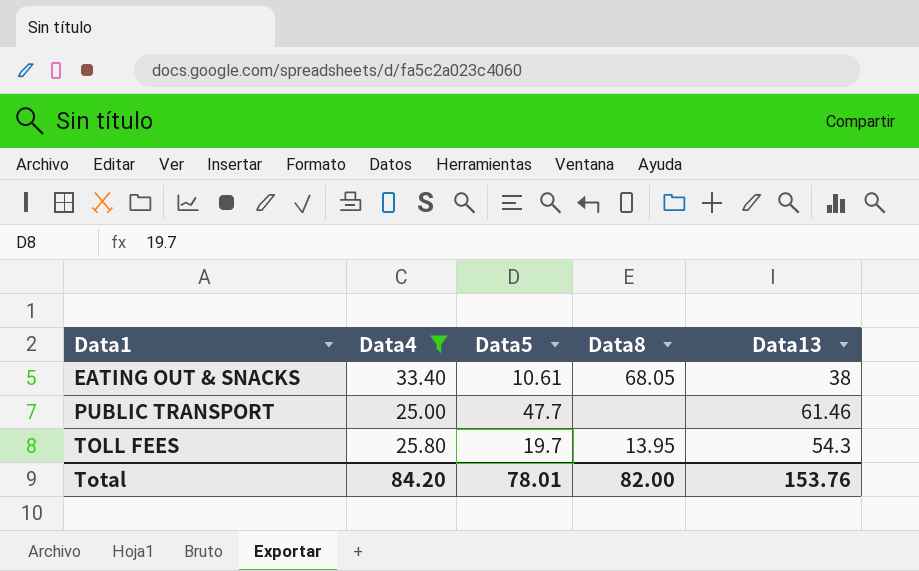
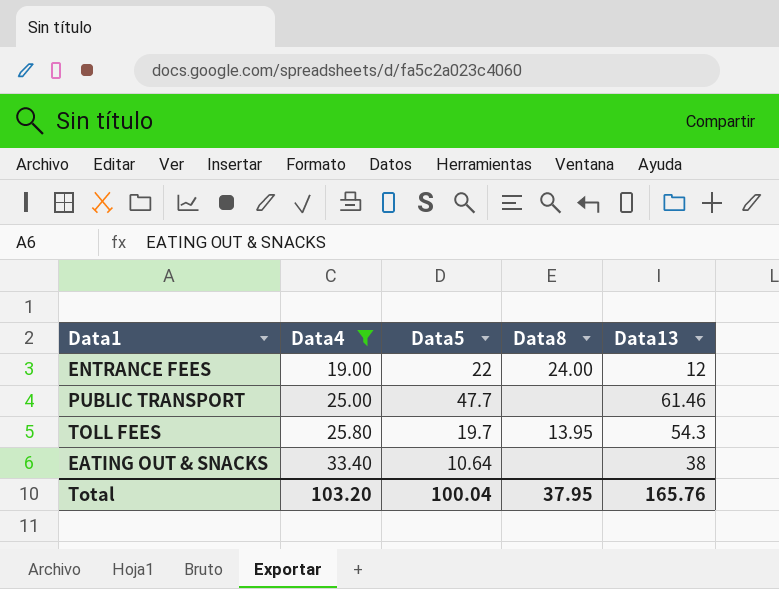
row order: Data1 ascending -> Data4 ascending
row ENTRANCE FEES: none -> 19.00 | 22 | 24.00 | 12
EATING OUT & SNACKS | Data5: 10.61 -> 10.64
EATING OUT & SNACKS | Data8: 68.05 -> none
Total | Data4: 84.20 -> 103.20
Total | Data5: 78.01 -> 100.04
Total | Data8: 82.00 -> 37.95
Total | Data13: 153.76 -> 165.76

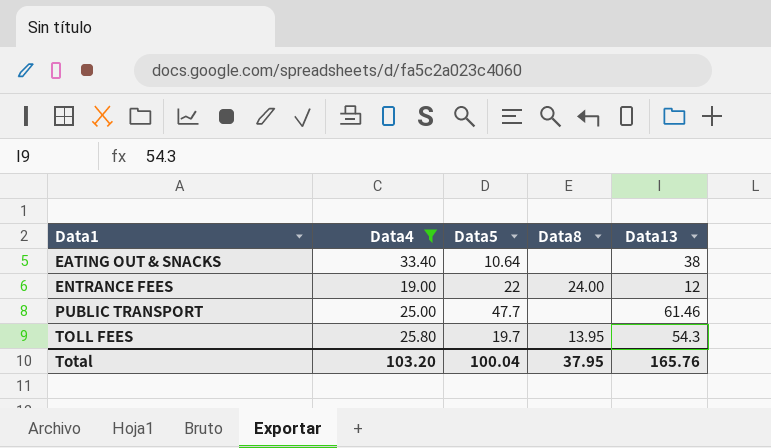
row order: Data4 ascending -> Data1 ascending

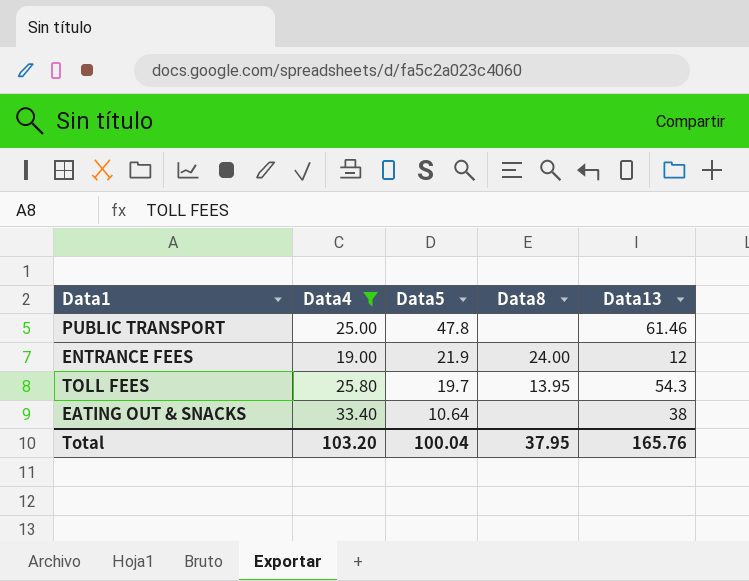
row order: Data1 ascending -> Data5 descending
PUBLIC TRANSPORT | Data5: 47.7 -> 47.8
ENTRANCE FEES | Data5: 22 -> 21.9

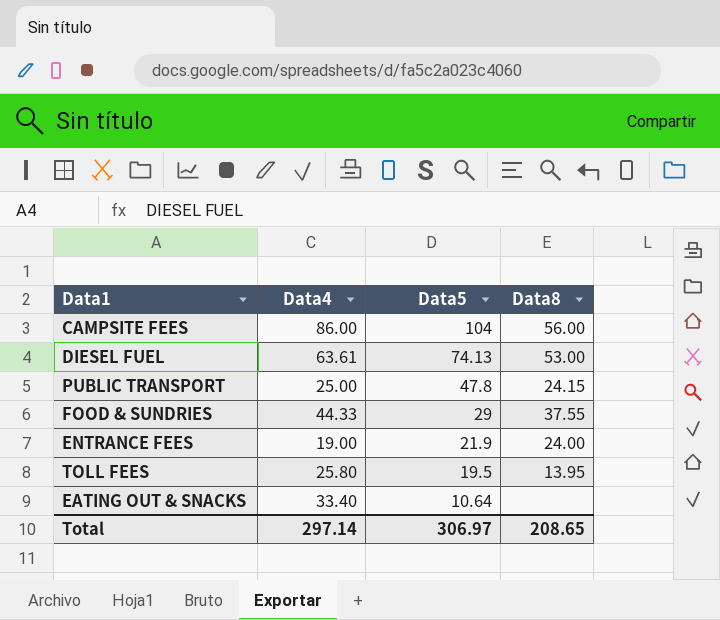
filter: Data4 <= 33.40 -> none
column Data13 | position: 5 -> none
PUBLIC TRANSPORT | Data8: none -> 24.15
TOLL FEES | Data5: 19.7 -> 19.5
Total | Data4: 103.20 -> 297.14
Total | Data5: 100.04 -> 306.97
Total | Data8: 37.95 -> 208.65

